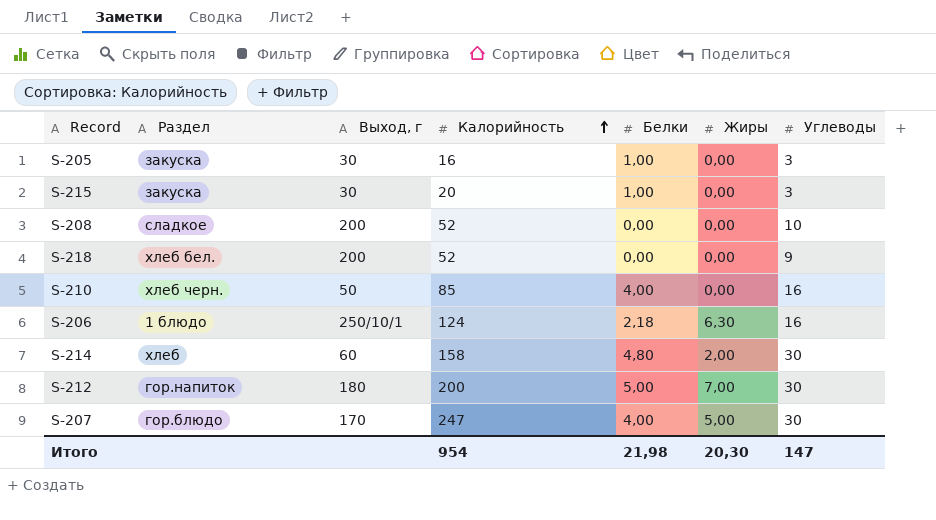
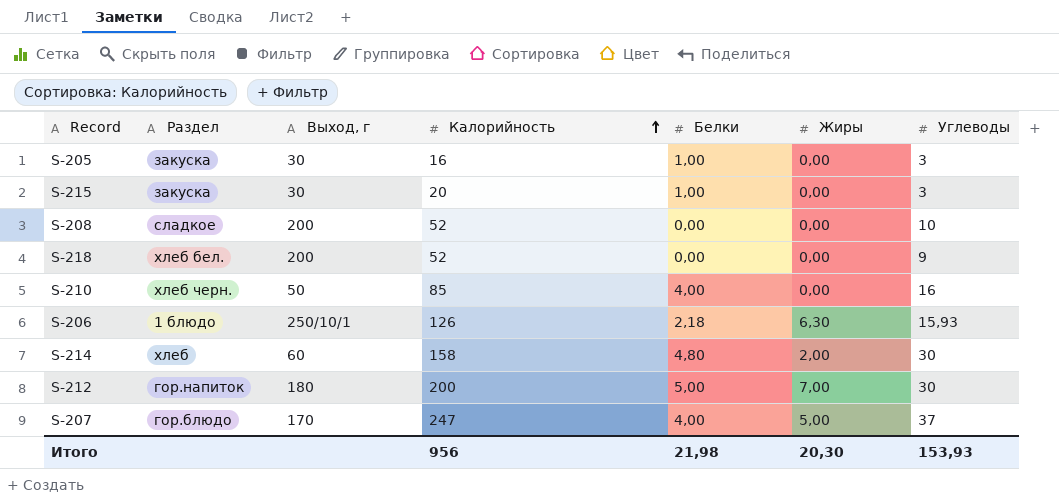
S-206 | Калорийность: 124 -> 126
S-206 | Углеводы: 16 -> 15,93
S-207 | Углеводы: 30 -> 37
Итого | Калорийность: 954 -> 956
Итого | Углеводы: 147 -> 153,93

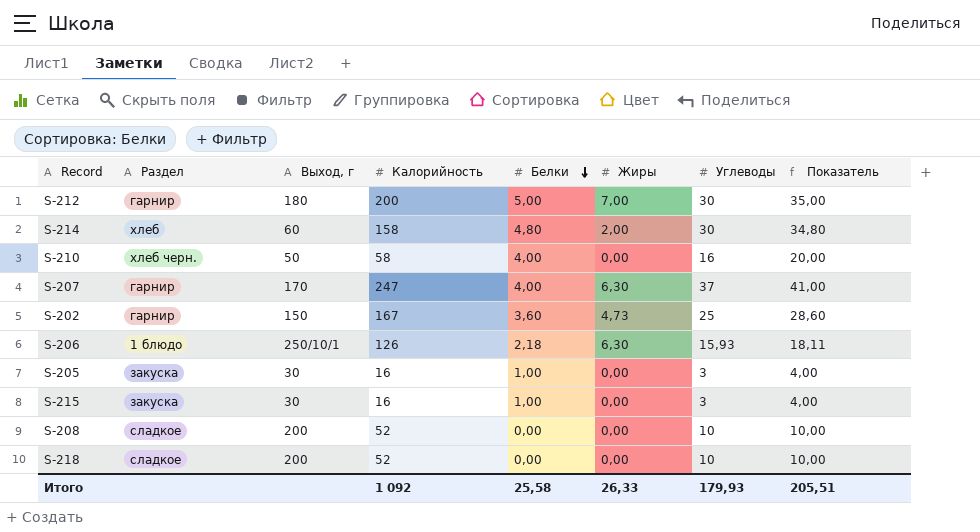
row order: Калорийность ascending -> Белки descending
column Показатель | formula: none -> [Белки] + [Углеводы]
S-212 | Раздел: гор.напиток -> гарнир
S-210 | Калорийность: 85 -> 58
S-207 | Раздел: гор.блюдо -> гарнир
S-207 | Жиры: 5,00 -> 6,30
row S-202: none -> гарнир | 150 | 167 | 3,60 | 4,73 | 25 | 28,60
S-215 | Калорийность: 20 -> 16
S-218 | Раздел: хлеб бел. -> сладкое
S-218 | Углеводы: 9 -> 10
Итого | Калорийность: 956 -> 1 092
Итого | Белки: 21,98 -> 25,58
Итого | Жиры: 20,30 -> 26,33
Итого | Углеводы: 153,93 -> 179,93

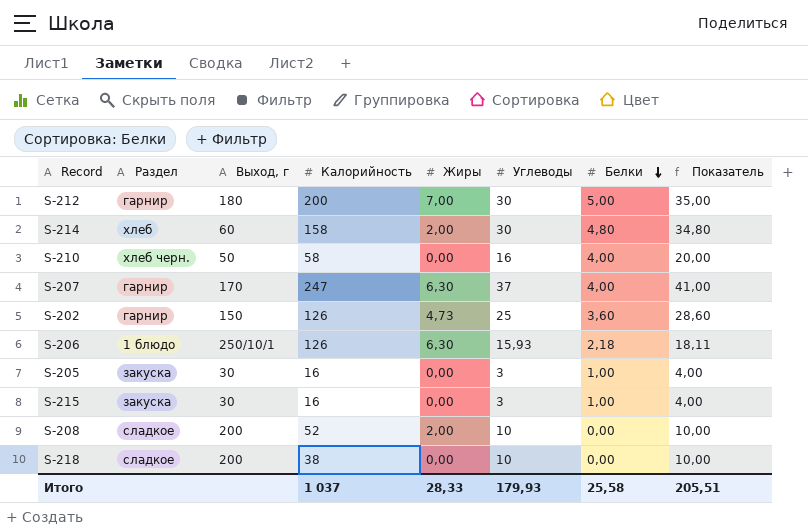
column Белки | position: 5 -> 7
S-202 | Калорийность: 167 -> 126
S-208 | Жиры: 0,00 -> 2,00
S-218 | Калорийность: 52 -> 38
Итого | Калорийность: 1 092 -> 1 037
Итого | Жиры: 26,33 -> 28,33

